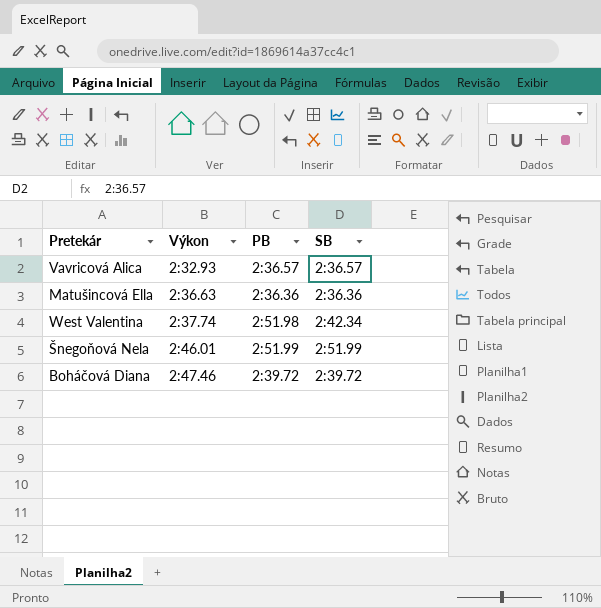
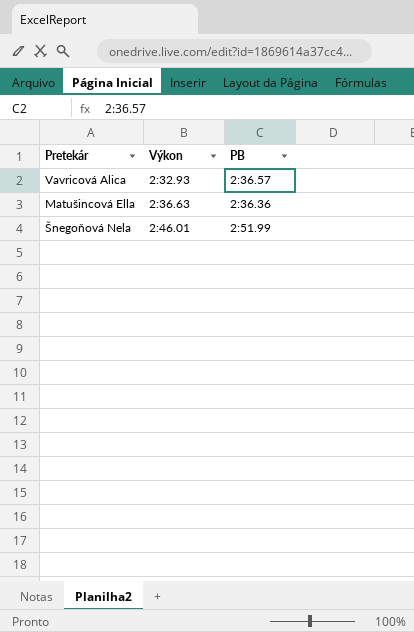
column SB | position: 4 -> none
row West Valentina: 2:37.74 | 2:51.98 | 2:42.34 -> none
row Boháčová Diana: 2:47.46 | 2:39.72 | 2:39.72 -> none

